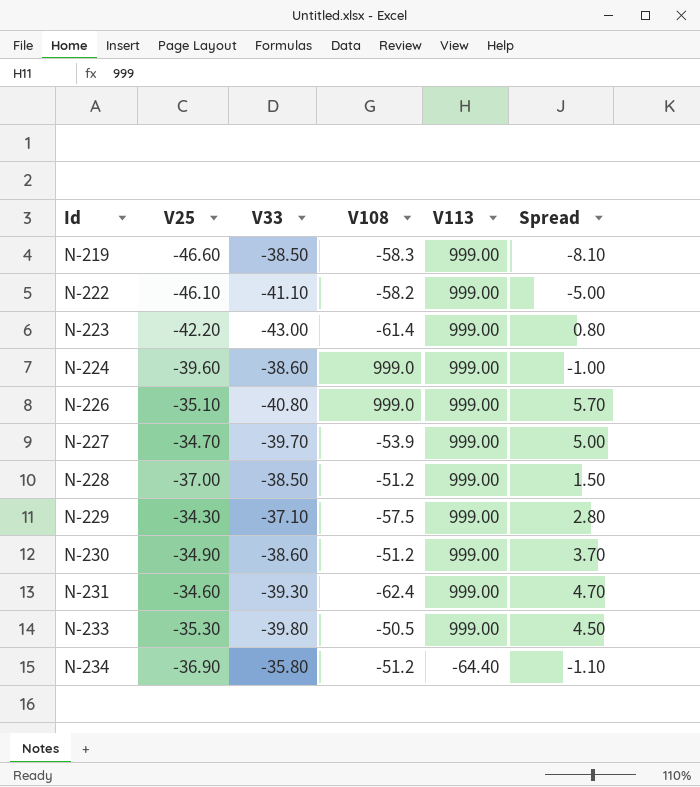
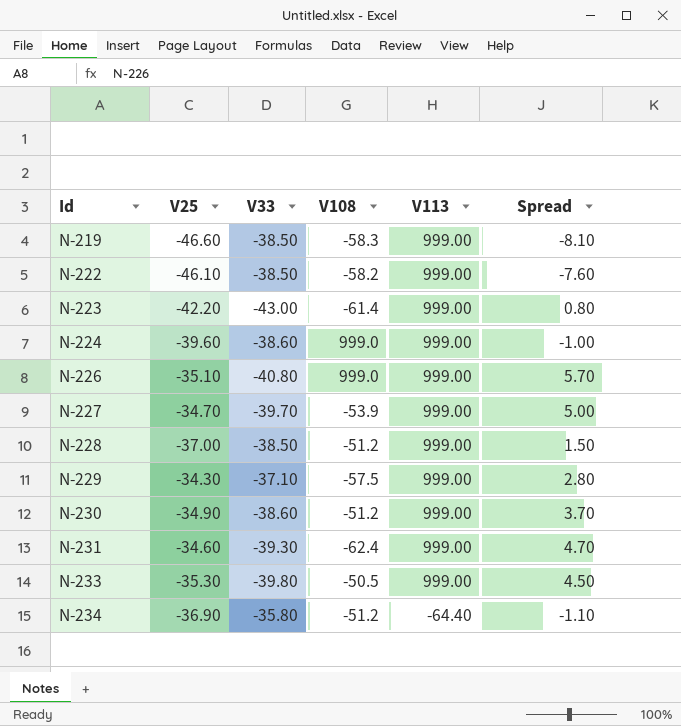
N-222 | V33: -41.10 -> -38.50
N-222 | Spread: -5.00 -> -7.60

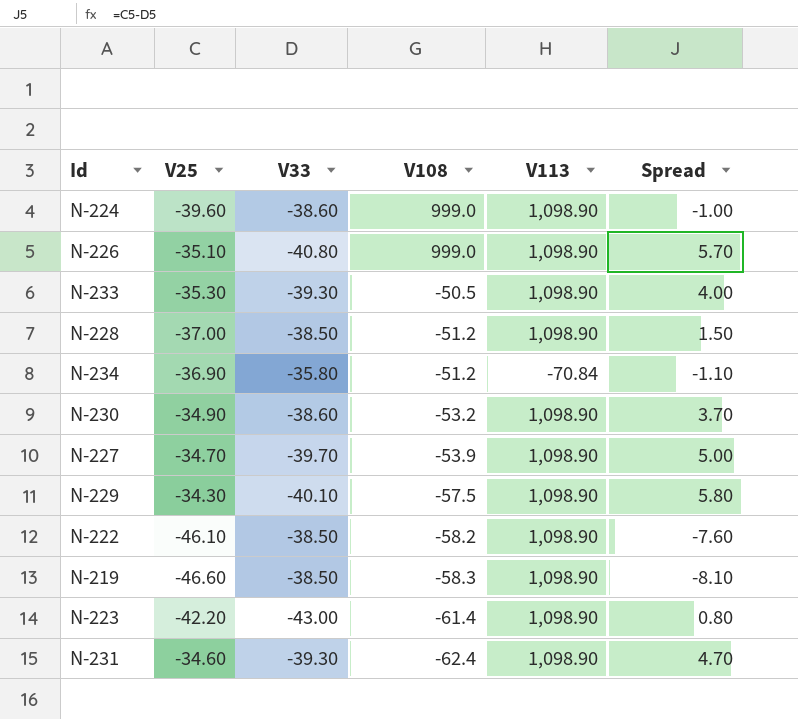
row order: Id ascending -> V108 descending
N-224 | V113: 999.00 -> 1,098.90
N-226 | V113: 999.00 -> 1,098.90
N-233 | V33: -39.80 -> -39.30
N-233 | V113: 999.00 -> 1,098.90
N-233 | Spread: 4.50 -> 4.00
N-228 | V113: 999.00 -> 1,098.90
N-234 | V113: -64.40 -> -70.84
N-230 | V108: -51.2 -> -53.2
N-230 | V113: 999.00 -> 1,098.90
N-227 | V113: 999.00 -> 1,098.90
N-229 | V33: -37.10 -> -40.10
N-229 | V113: 999.00 -> 1,098.90
N-229 | Spread: 2.80 -> 5.80
N-222 | V113: 999.00 -> 1,098.90
N-219 | V113: 999.00 -> 1,098.90
N-223 | V113: 999.00 -> 1,098.90
N-231 | V113: 999.00 -> 1,098.90

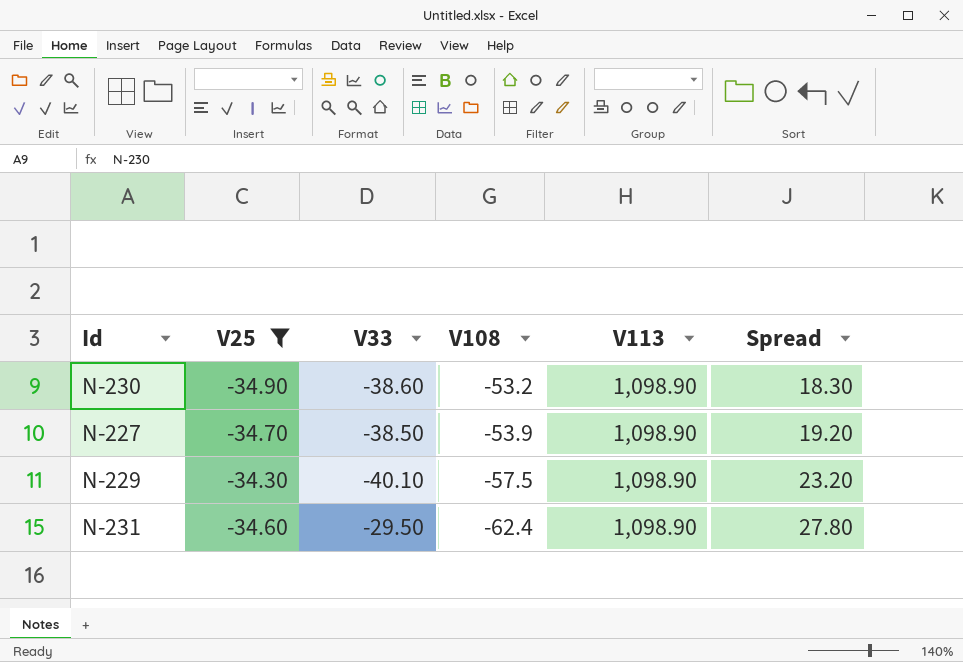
filter: none -> V25 >= -34.90
column Spread | formula: [V25] - [V33] -> [V25] - [V108]
N-227 | V33: -39.70 -> -38.50
N-231 | V33: -39.30 -> -29.50

